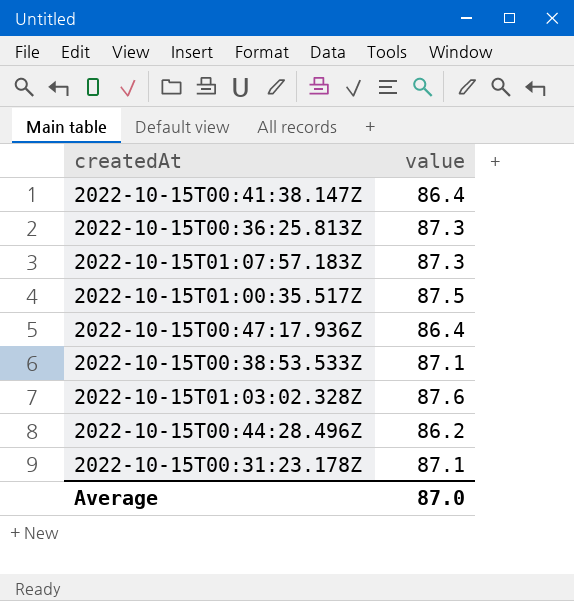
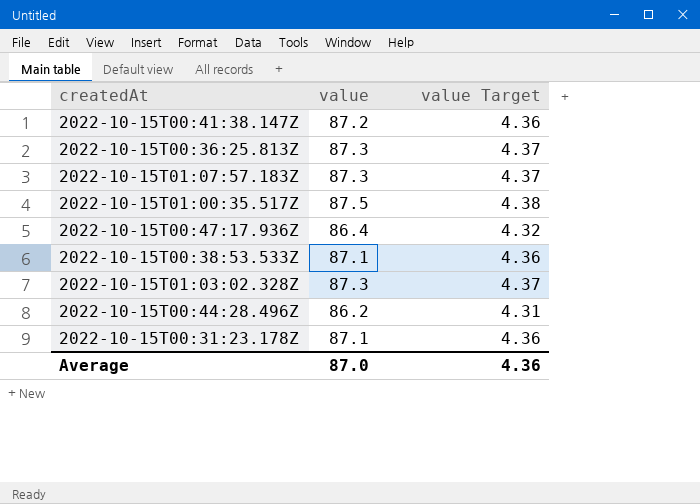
column value Target | formula: none -> [value] * 0.05
2022-10-15T00:41:38.147Z | value: 86.4 -> 87.2
2022-10-15T01:03:02.328Z | value: 87.6 -> 87.3

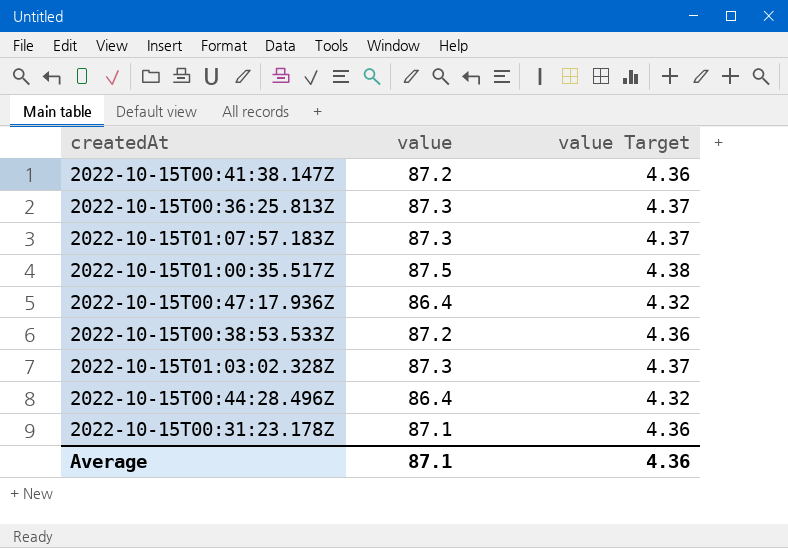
2022-10-15T00:38:53.533Z | value: 87.1 -> 87.2
2022-10-15T00:44:28.496Z | value: 86.2 -> 86.4
2022-10-15T00:44:28.496Z | value Target: 4.31 -> 4.32
Average | value: 87.0 -> 87.1

